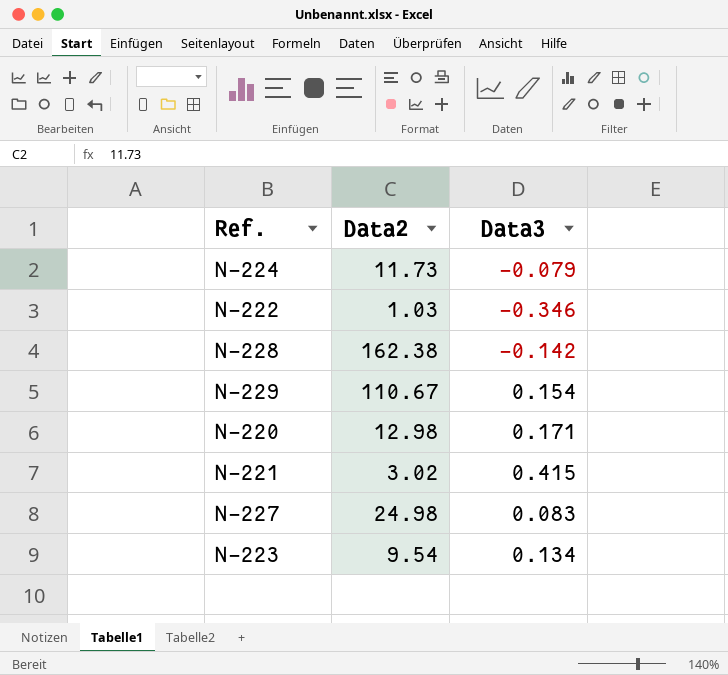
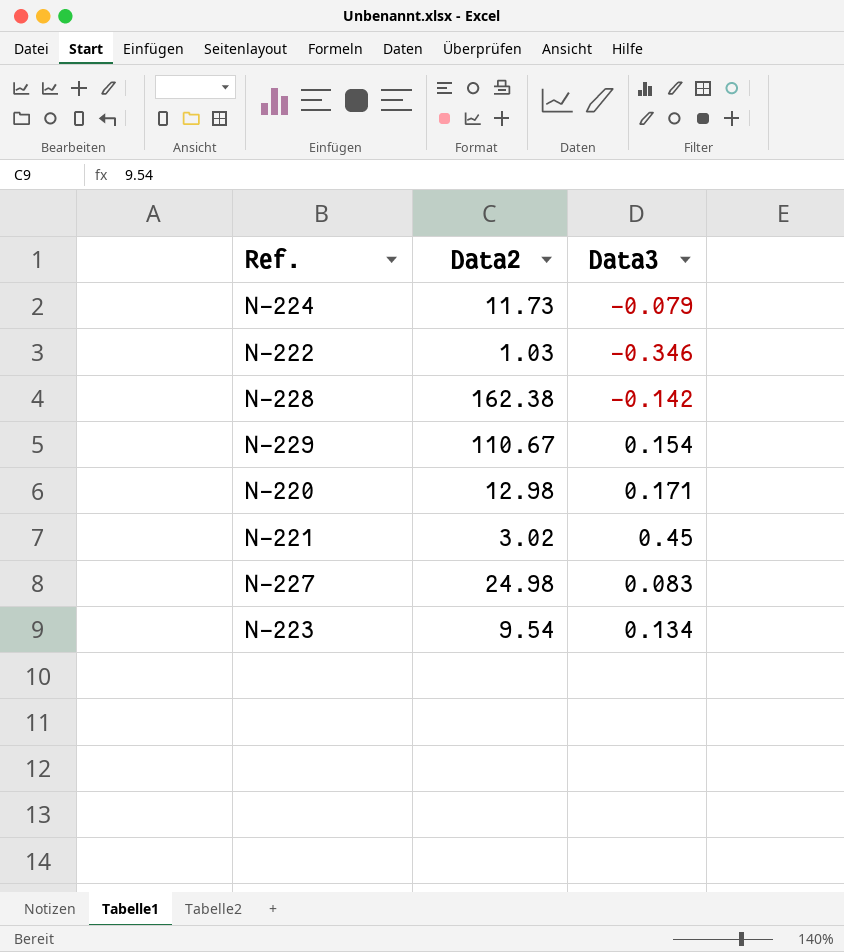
N-221 | Data3: 0.415 -> 0.45

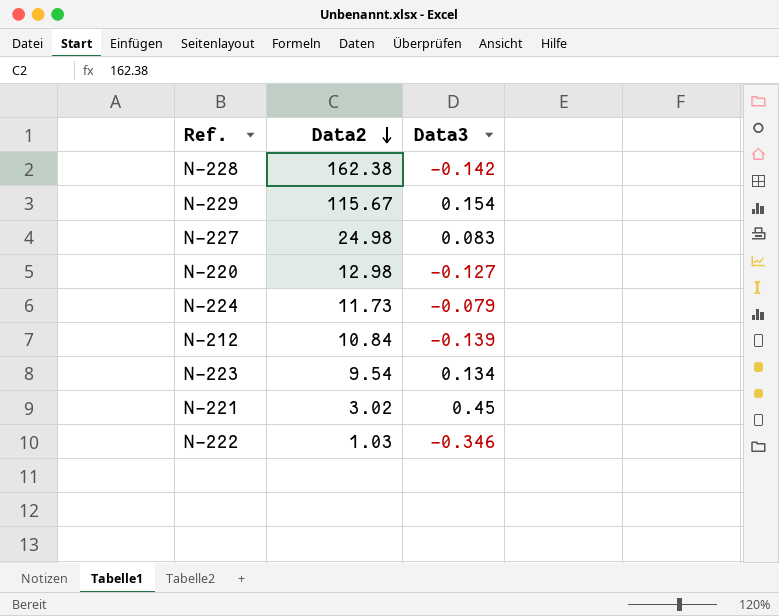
row order: none -> Data2 descending
N-229 | Data2: 110.67 -> 115.67
N-220 | Data3: 0.171 -> -0.127
row N-212: none -> 10.84 | -0.139

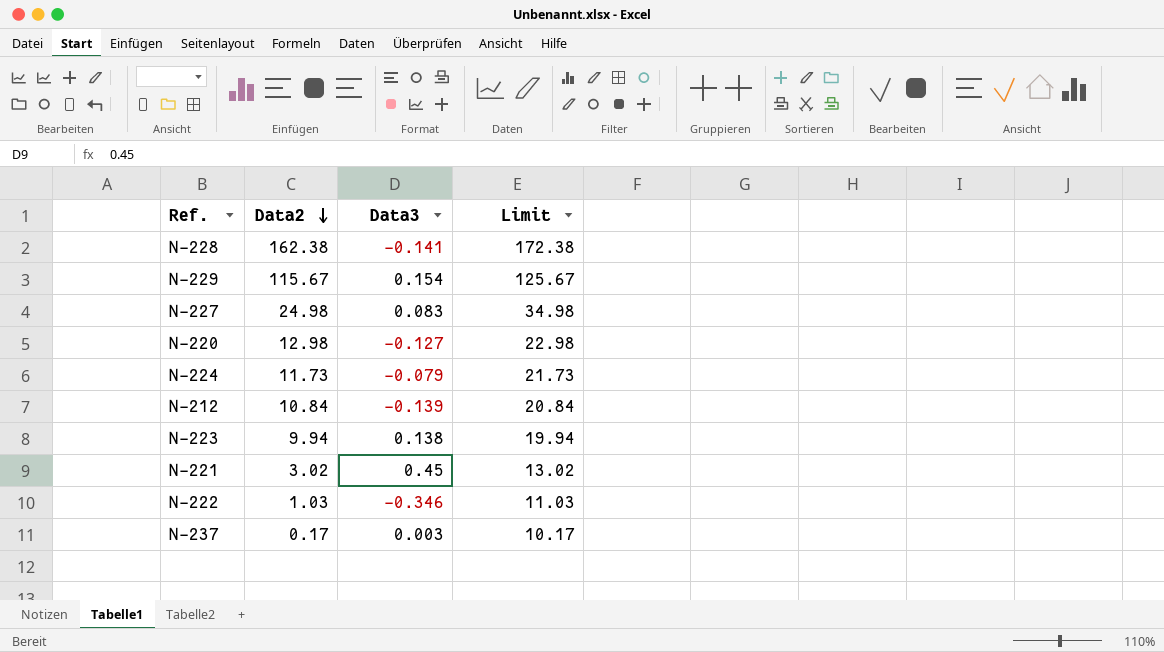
column Limit | formula: none -> [Data2] + 10
N-228 | Data3: -0.142 -> -0.141
N-223 | Data2: 9.54 -> 9.94
N-223 | Data3: 0.134 -> 0.138
row N-237: none -> 0.17 | 0.003 | 10.17

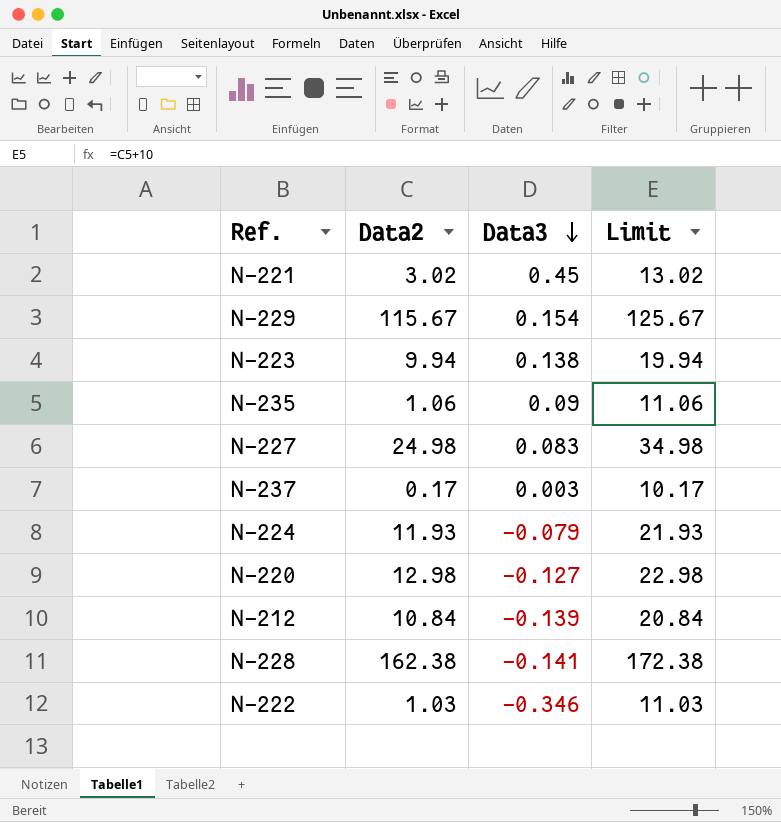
row order: Data2 descending -> Data3 descending
row N-235: none -> 1.06 | 0.09 | 11.06
N-224 | Data2: 11.73 -> 11.93
N-224 | Limit: 21.73 -> 21.93

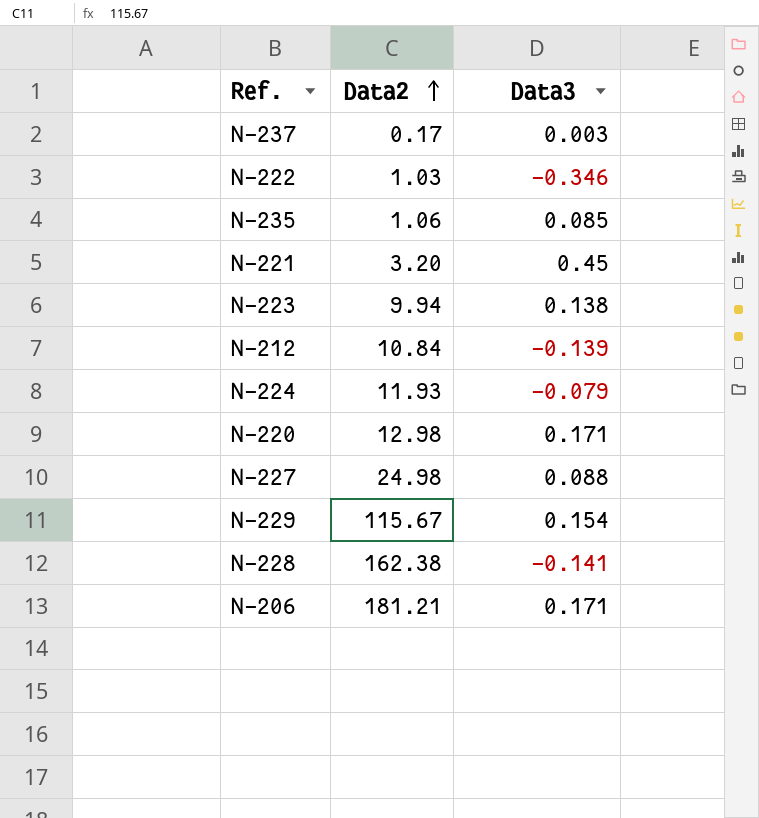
row order: Data3 descending -> Data2 ascending
column Limit | formula: [Data2] + 10 -> none
N-235 | Data3: 0.09 -> 0.085
N-221 | Data2: 3.02 -> 3.20
N-220 | Data3: -0.127 -> 0.171
N-227 | Data3: 0.083 -> 0.088
row N-206: none -> 181.21 | 0.171

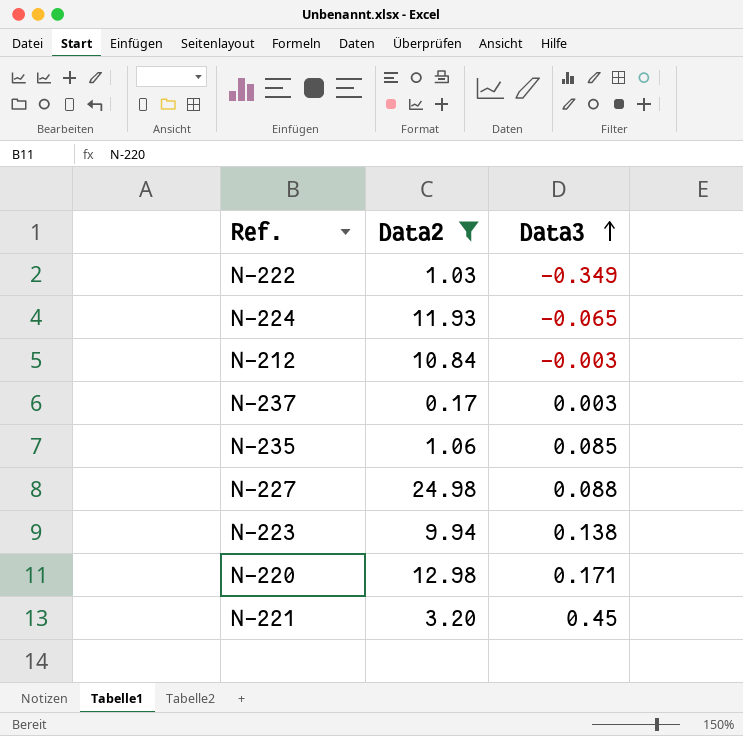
filter: none -> Data2 <= 24.98
row order: Data2 ascending -> Data3 ascending
N-222 | Data3: -0.346 -> -0.349
N-224 | Data3: -0.079 -> -0.065
N-212 | Data3: -0.139 -> -0.003

